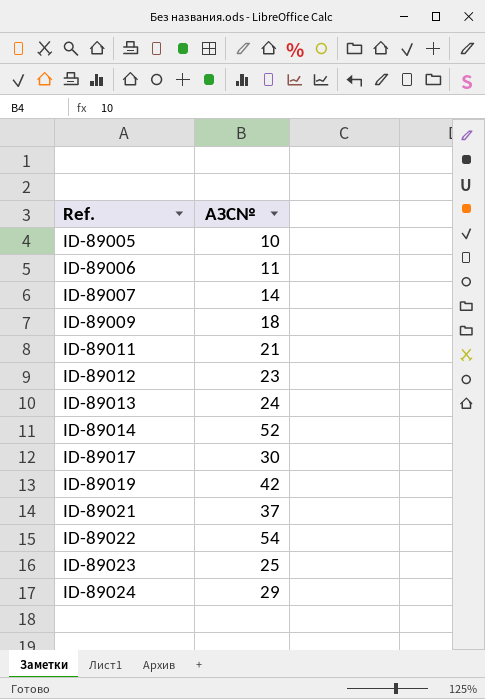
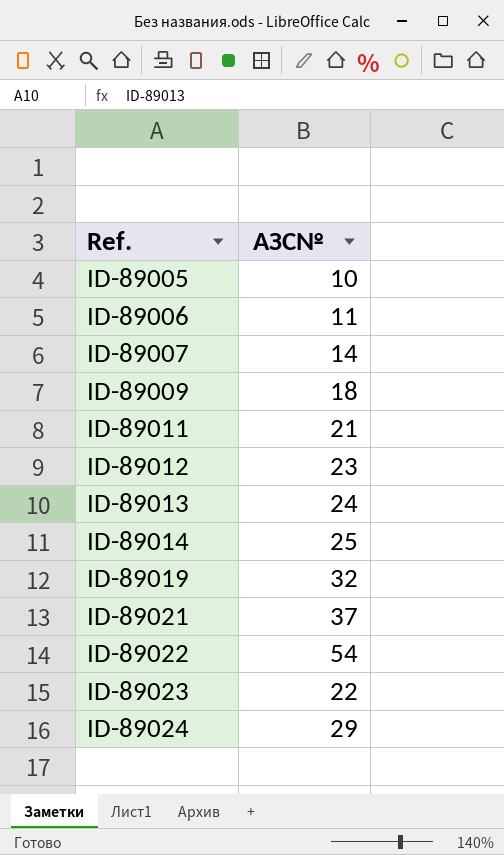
row ID-89017: 30 -> none
ID-89014 | АЗС№: 52 -> 25
ID-89019 | АЗС№: 42 -> 32
ID-89023 | АЗС№: 25 -> 22

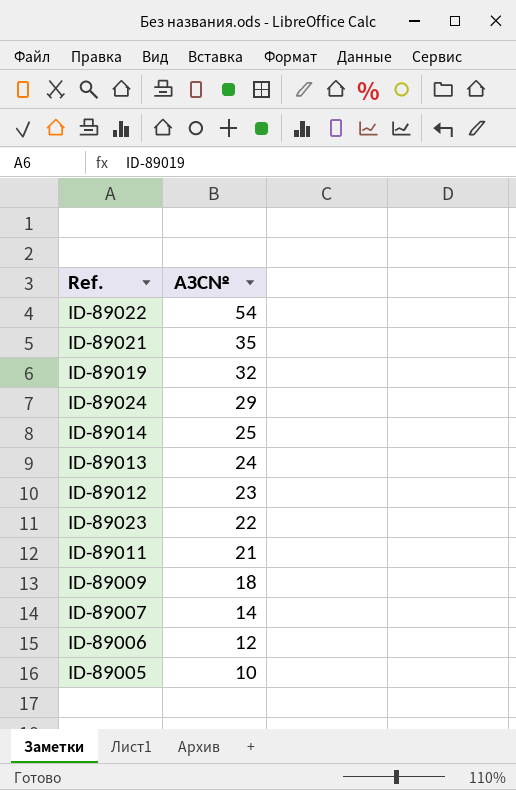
row order: Ref. ascending -> АЗС№ descending
ID-89021 | АЗС№: 37 -> 35
ID-89006 | АЗС№: 11 -> 12

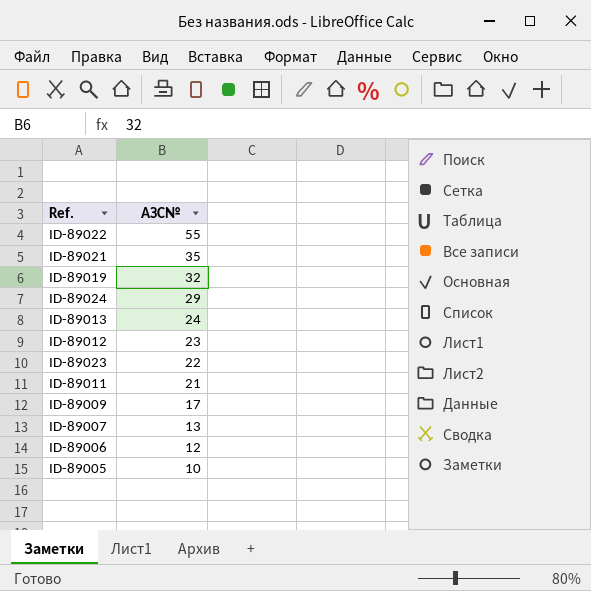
row ID-89014: 25 -> none
ID-89022 | АЗС№: 54 -> 55
ID-89009 | АЗС№: 18 -> 17
ID-89007 | АЗС№: 14 -> 13

